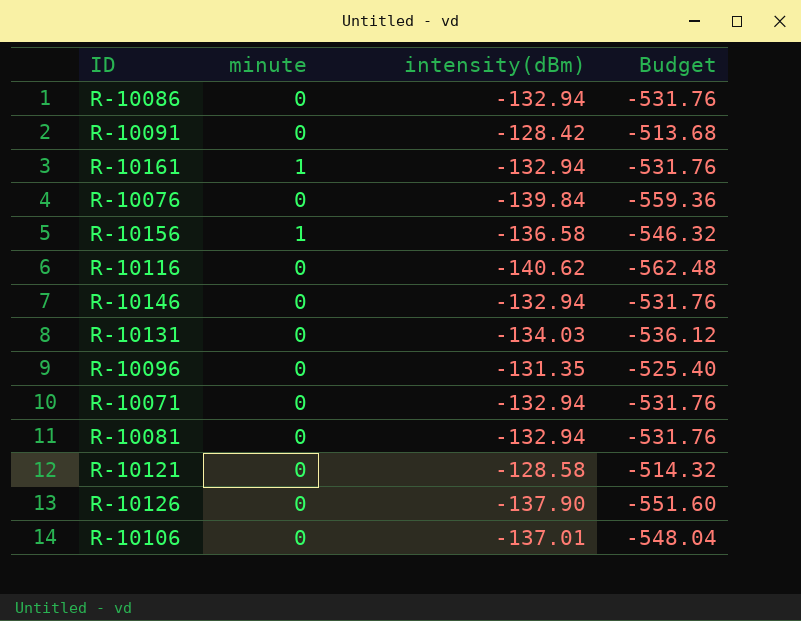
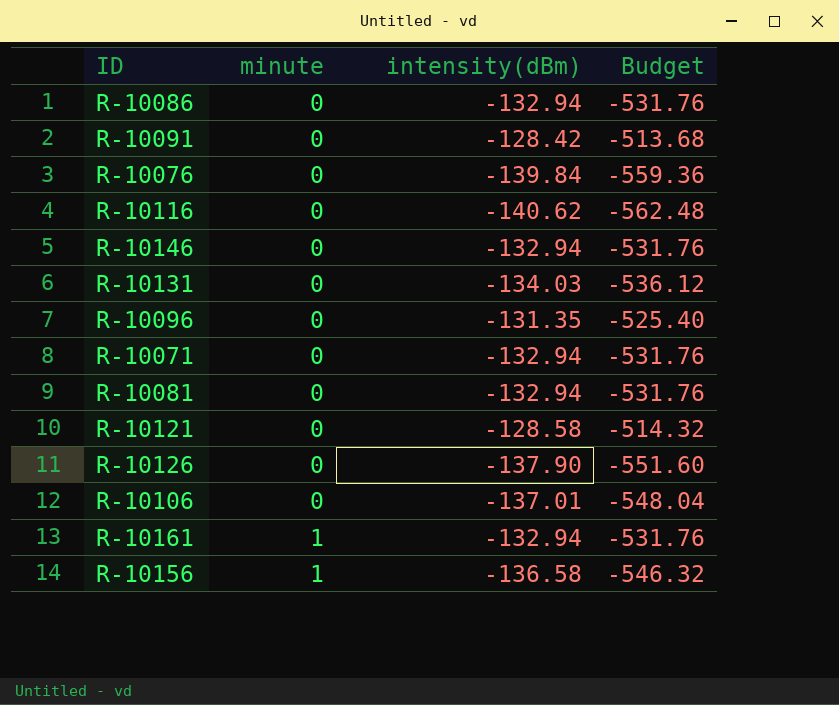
row order: none -> minute ascending

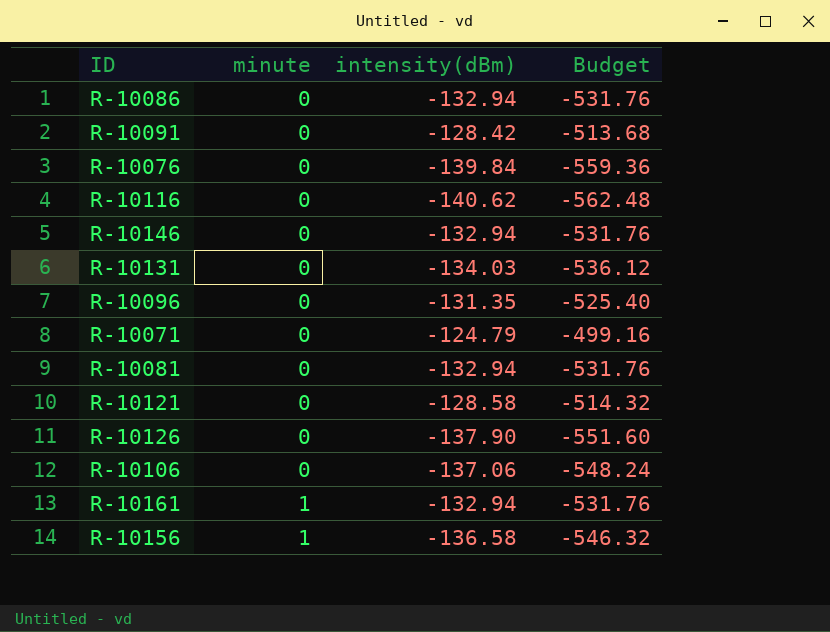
R-10071 | intensity(dBm): -132.94 -> -124.79
R-10071 | Budget: -531.76 -> -499.16
R-10106 | intensity(dBm): -137.01 -> -137.06
R-10106 | Budget: -548.04 -> -548.24

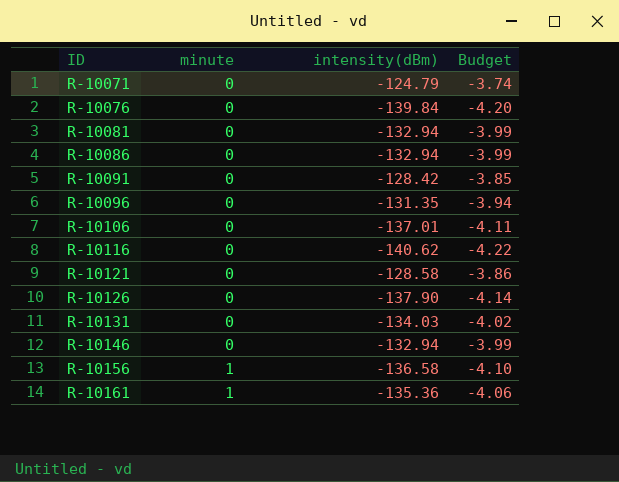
row order: minute ascending -> ID ascending
column Budget | formula: [intensity(dBm)] * 4 -> [intensity(dBm)] * 0.03
R-10106 | intensity(dBm): -137.06 -> -137.01
R-10161 | intensity(dBm): -132.94 -> -135.36

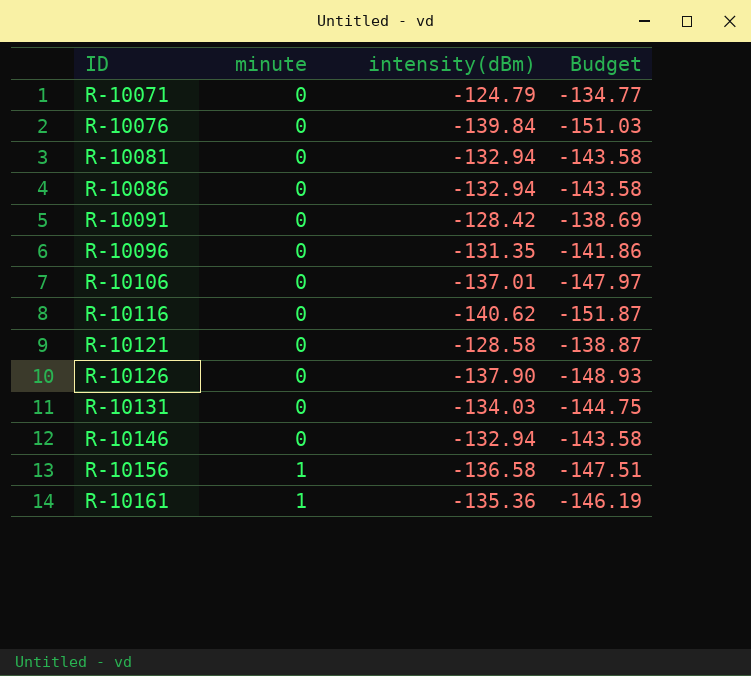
column Budget | formula: [intensity(dBm)] * 0.03 -> [intensity(dBm)] * 1.08

